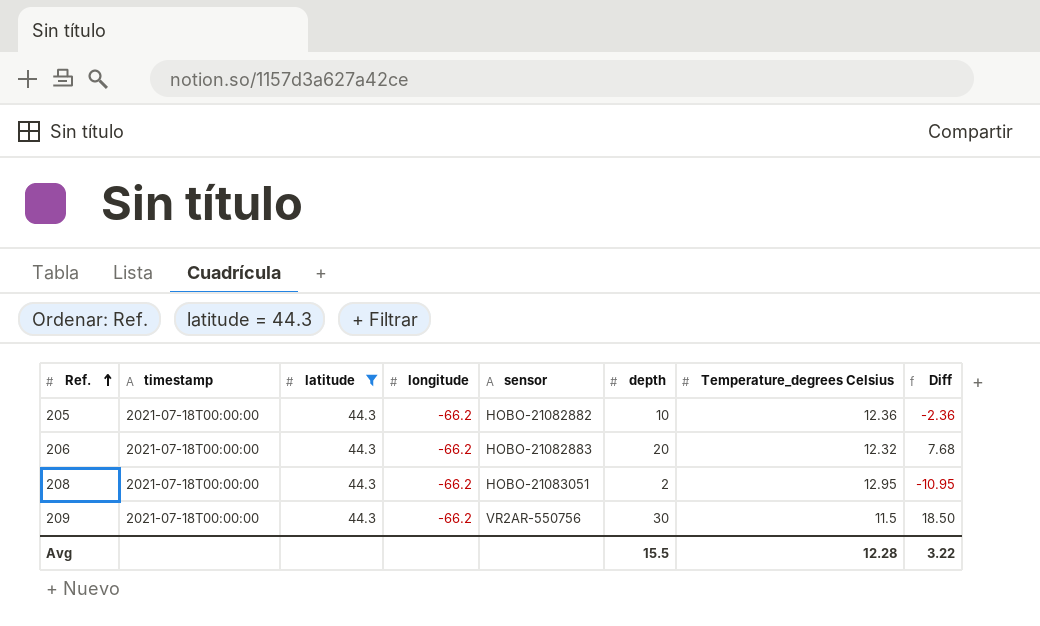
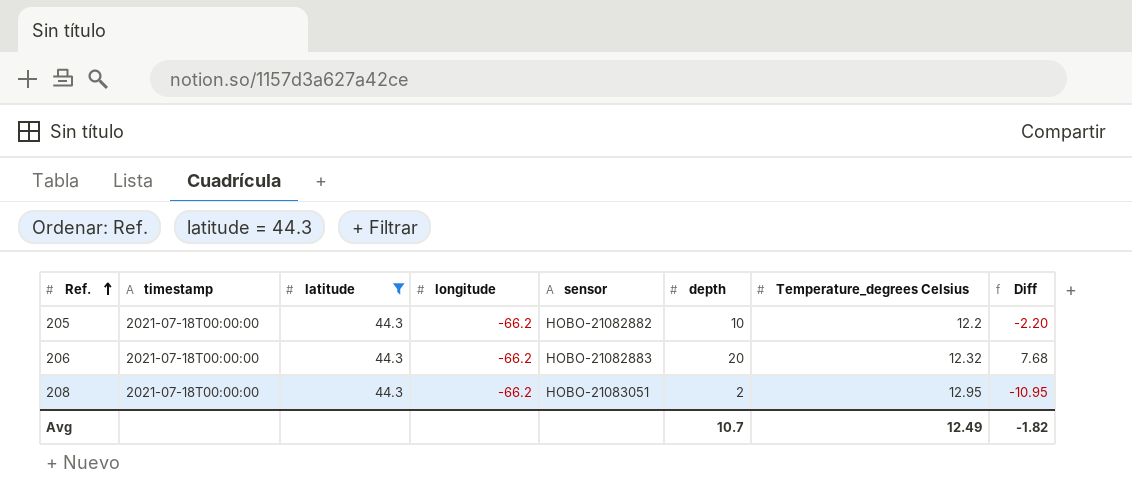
row 209: 2021-07-18T00:00:00 | 44.3 | -66.2 | VR2AR-550756 | 30 | 11.5 | 18.50 -> none
205 | Temperature_degrees Celsius: 12.36 -> 12.2
205 | Diff: -2.36 -> -2.20
Avg | depth: 15.5 -> 10.7
Avg | Temperature_degrees Celsius: 12.28 -> 12.49
Avg | Diff: 3.22 -> -1.82

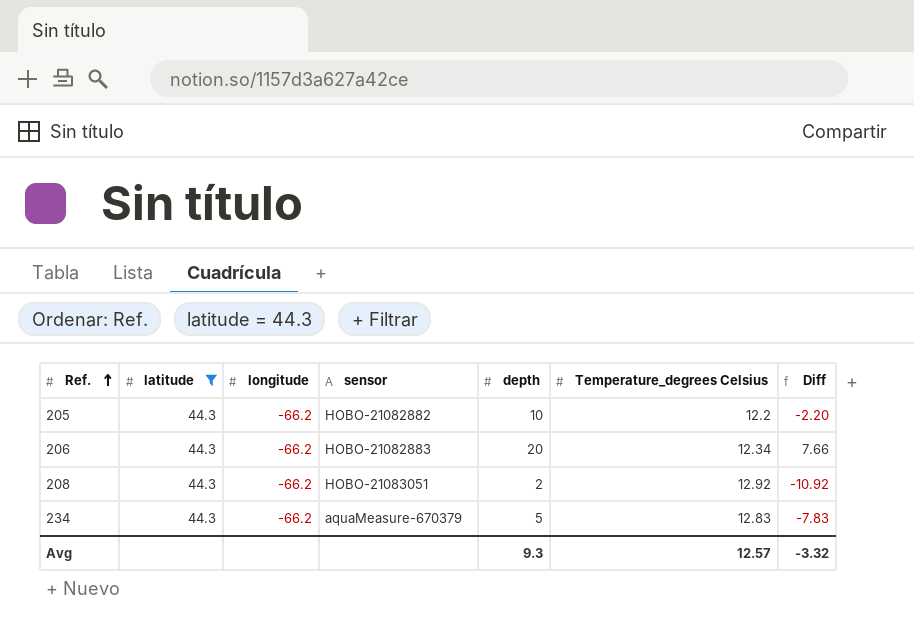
column timestamp | position: 2 -> none
206 | Temperature_degrees Celsius: 12.32 -> 12.34
206 | Diff: 7.68 -> 7.66
208 | Temperature_degrees Celsius: 12.95 -> 12.92
208 | Diff: -10.95 -> -10.92
row 234: none -> 44.3 | -66.2 | aquaMeasure-670379 | 5 | 12.83 | -7.83
Avg | depth: 10.7 -> 9.3
Avg | Temperature_degrees Celsius: 12.49 -> 12.57
Avg | Diff: -1.82 -> -3.32

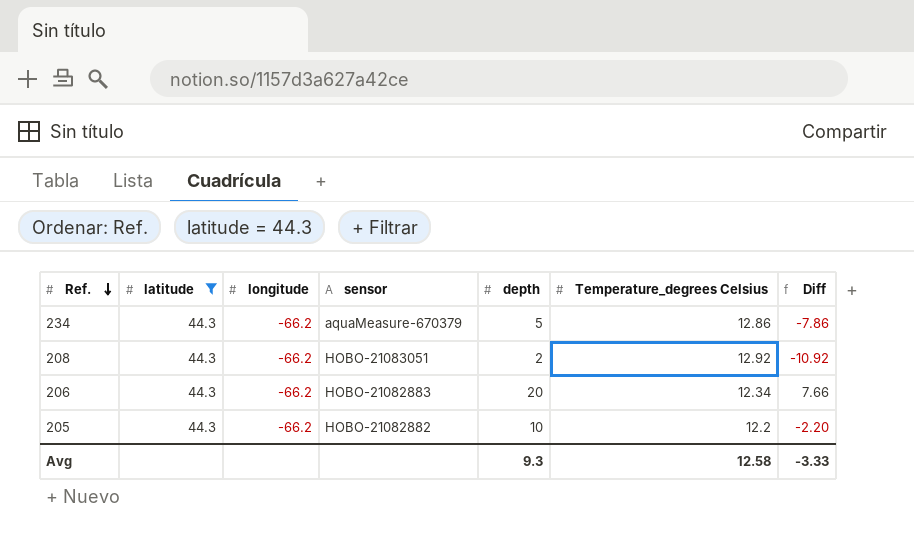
row order: Ref. ascending -> Ref. descending
234 | Temperature_degrees Celsius: 12.83 -> 12.86
234 | Diff: -7.83 -> -7.86
Avg | Temperature_degrees Celsius: 12.57 -> 12.58
Avg | Diff: -3.32 -> -3.33

